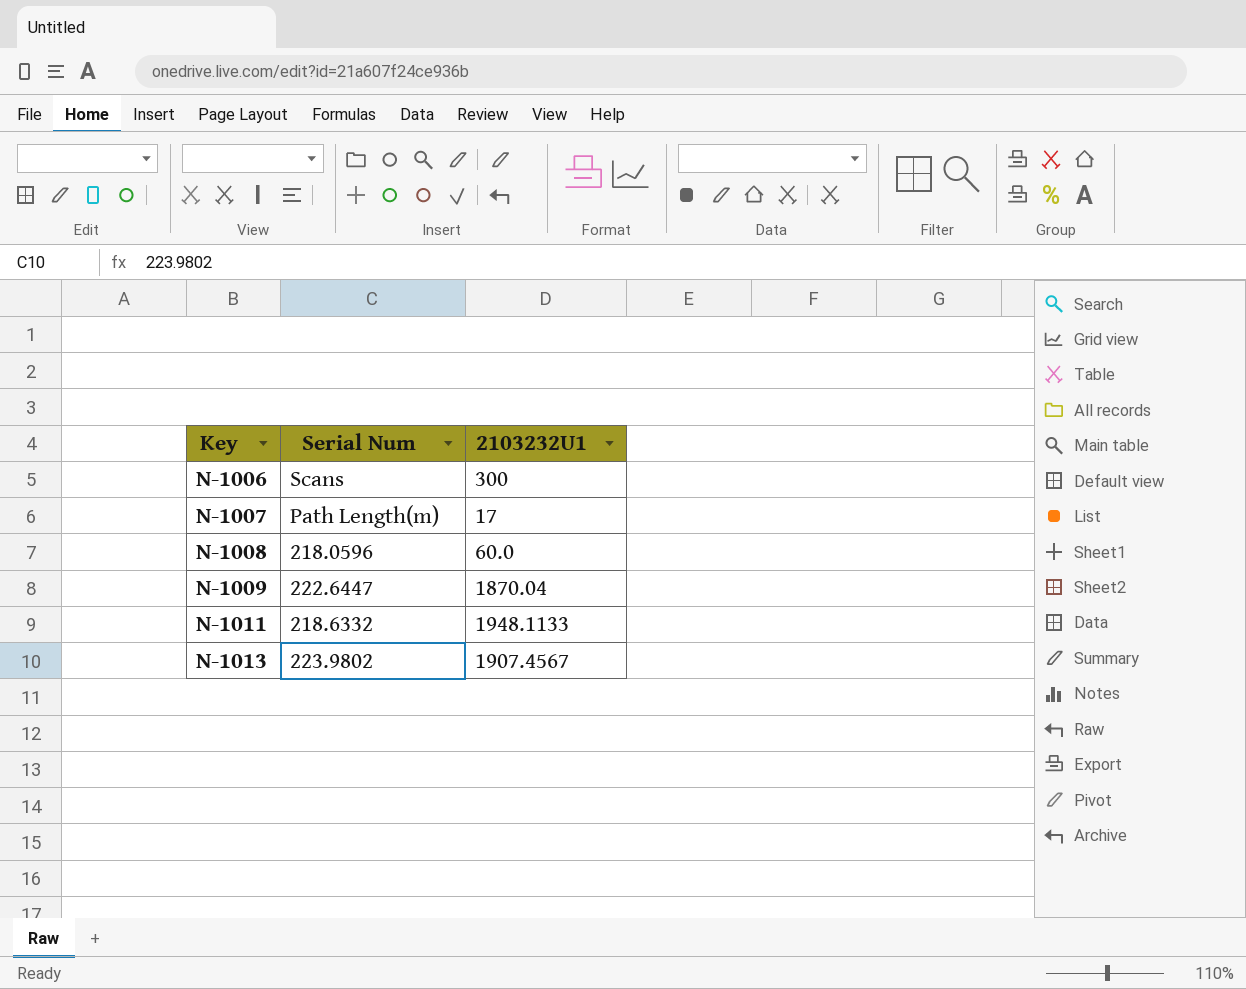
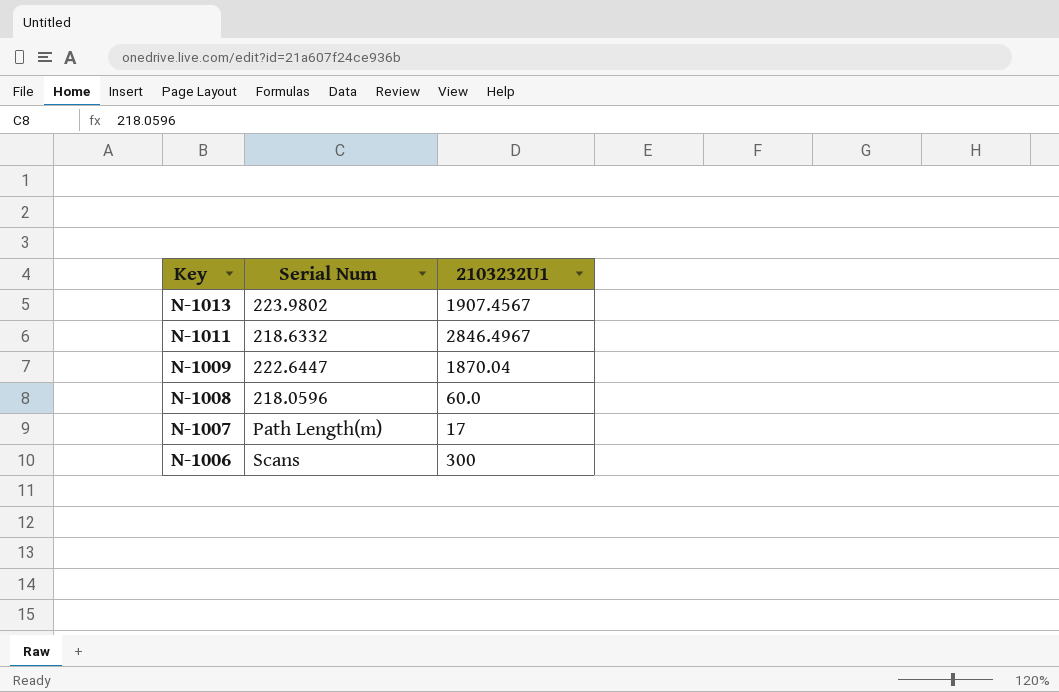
row order: Key ascending -> Key descending
N-1011 | 2103232U1: 1948.1133 -> 2846.4967

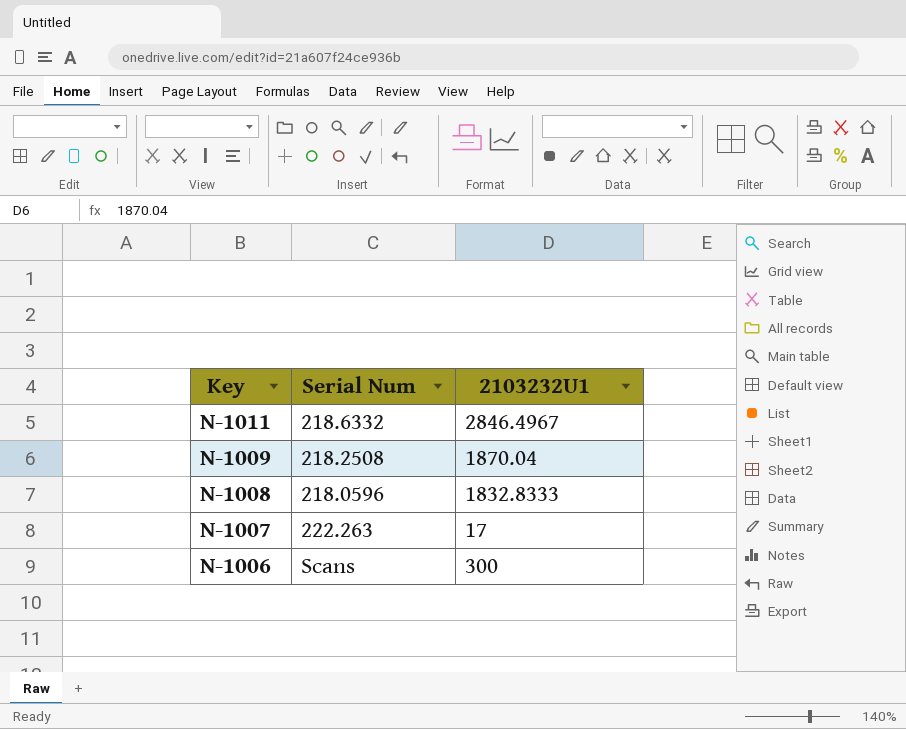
row N-1013: 223.9802 | 1907.4567 -> none
N-1009 | Serial Num: 222.6447 -> 218.2508
N-1008 | 2103232U1: 60.0 -> 1832.8333
N-1007 | Serial Num: Path Length(m) -> 222.263

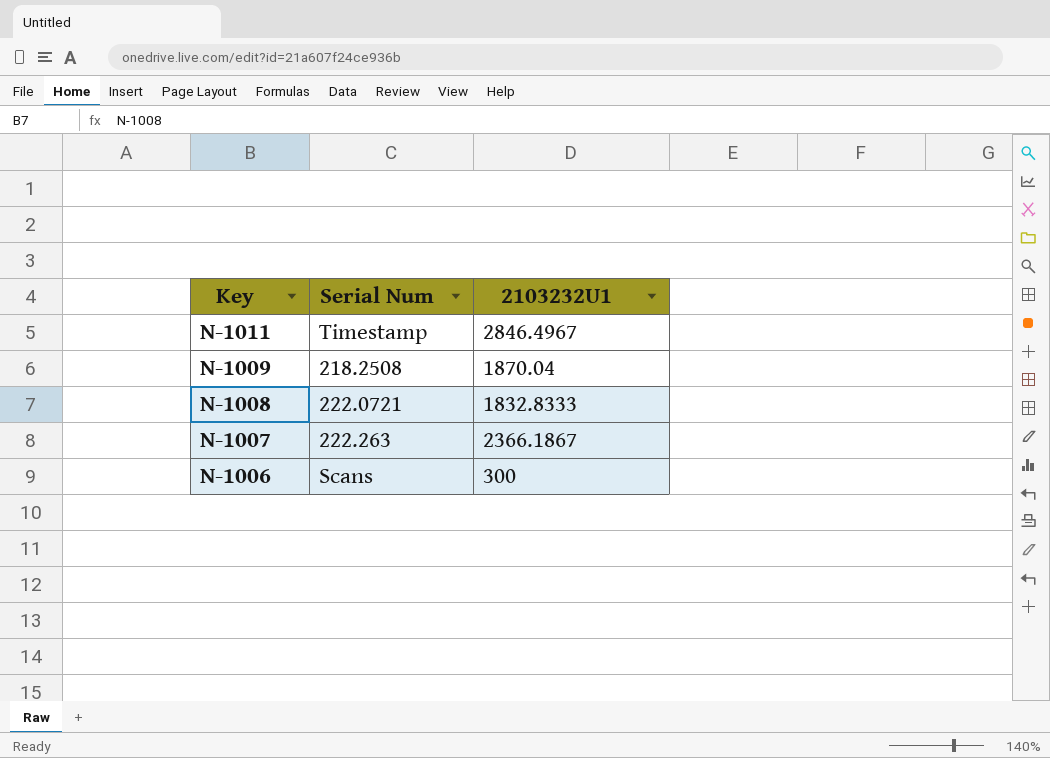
N-1011 | Serial Num: 218.6332 -> Timestamp
N-1008 | Serial Num: 218.0596 -> 222.0721
N-1007 | 2103232U1: 17 -> 2366.1867

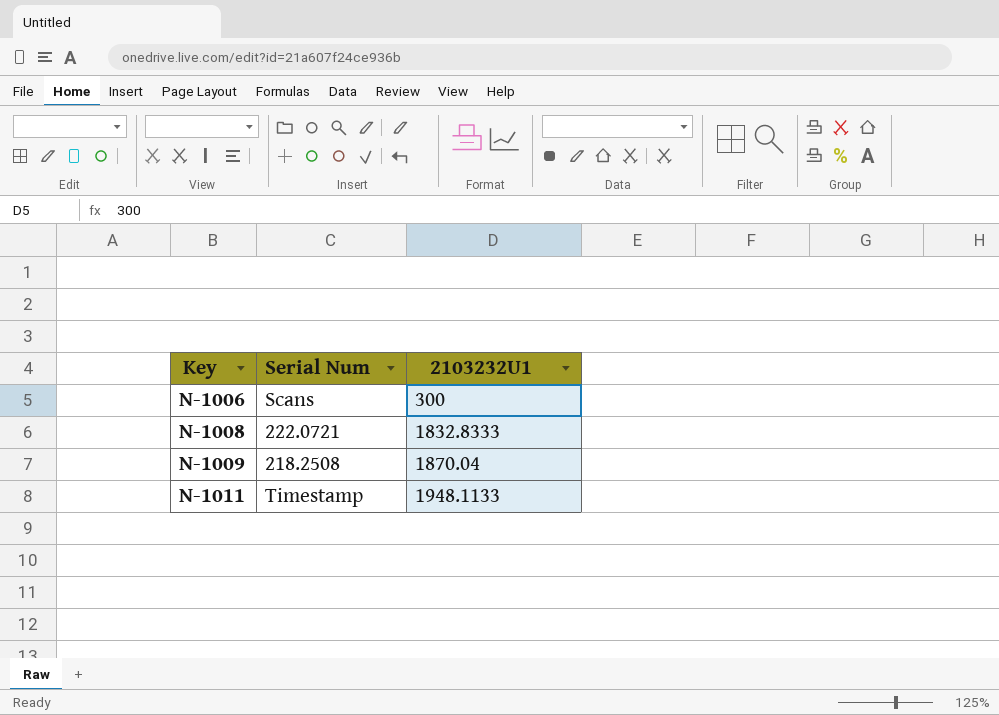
row order: Key descending -> Key ascending
row N-1007: 222.263 | 2366.1867 -> none
N-1011 | 2103232U1: 2846.4967 -> 1948.1133

